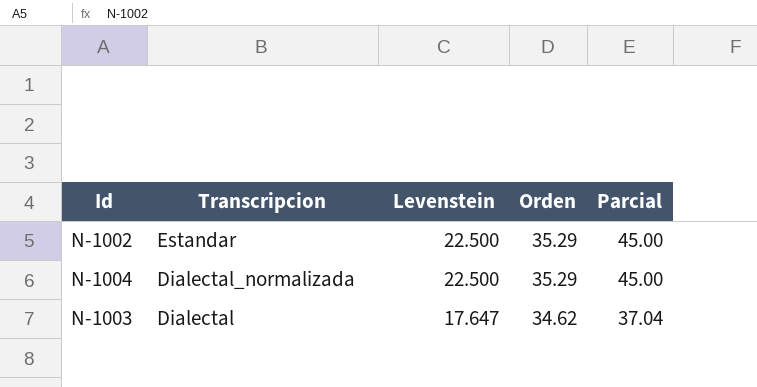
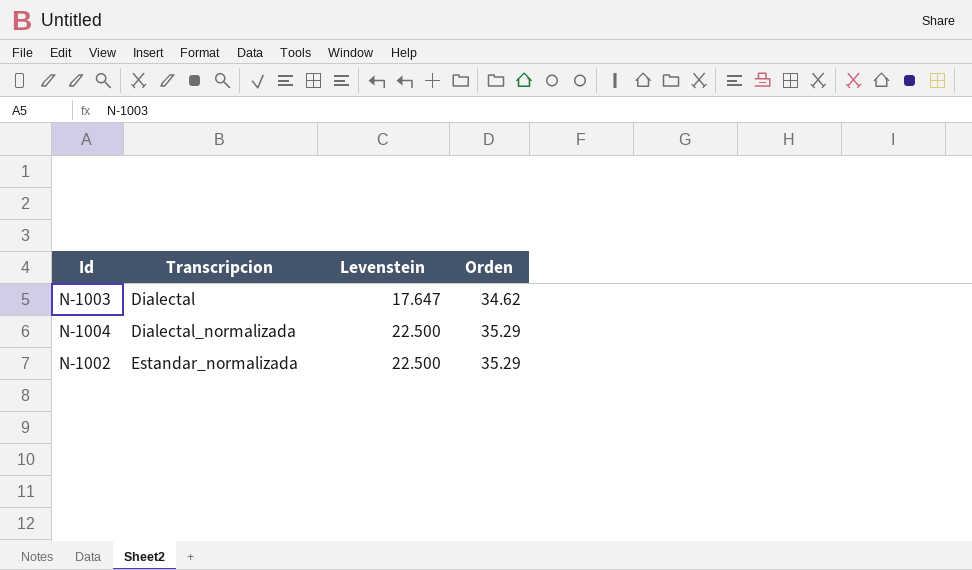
row order: Transcripcion descending -> Transcripcion ascending
column Parcial | position: 5 -> none
N-1002 | Transcripcion: Estandar -> Estandar_normalizada

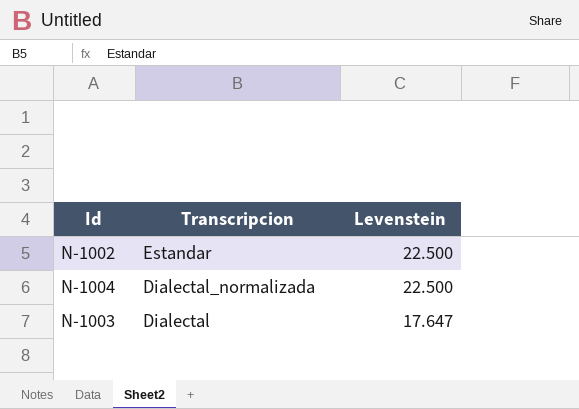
row order: Transcripcion ascending -> Transcripcion descending
column Orden | position: 4 -> none
N-1002 | Transcripcion: Estandar_normalizada -> Estandar

